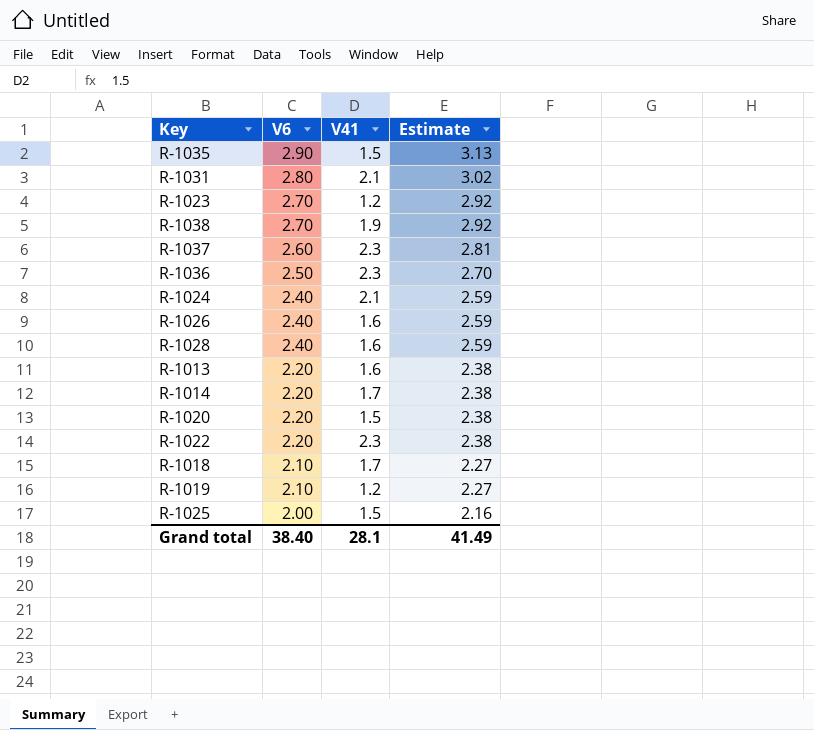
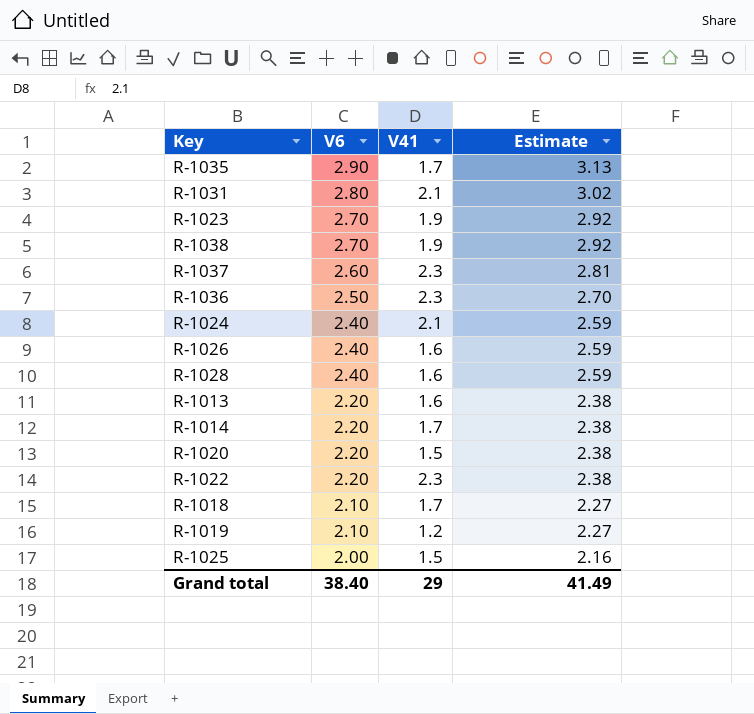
R-1035 | V41: 1.5 -> 1.7
R-1023 | V41: 1.2 -> 1.9
Grand total | V41: 28.1 -> 29

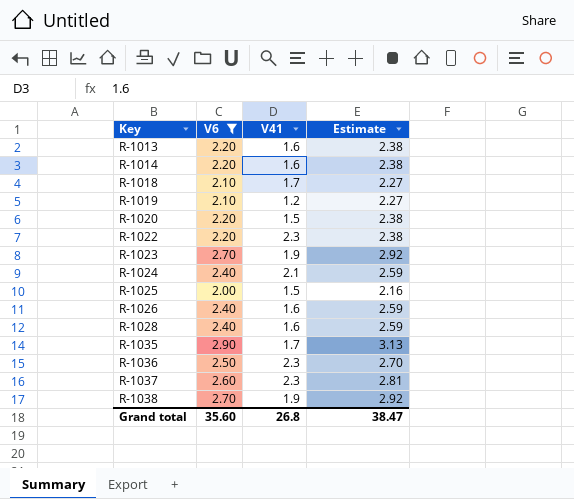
filter: none -> V6 != 2.80
row order: V6 descending -> Key ascending
R-1014 | V41: 1.7 -> 1.6
Grand total | V6: 38.40 -> 35.60
Grand total | V41: 29 -> 26.8
Grand total | Estimate: 41.49 -> 38.47

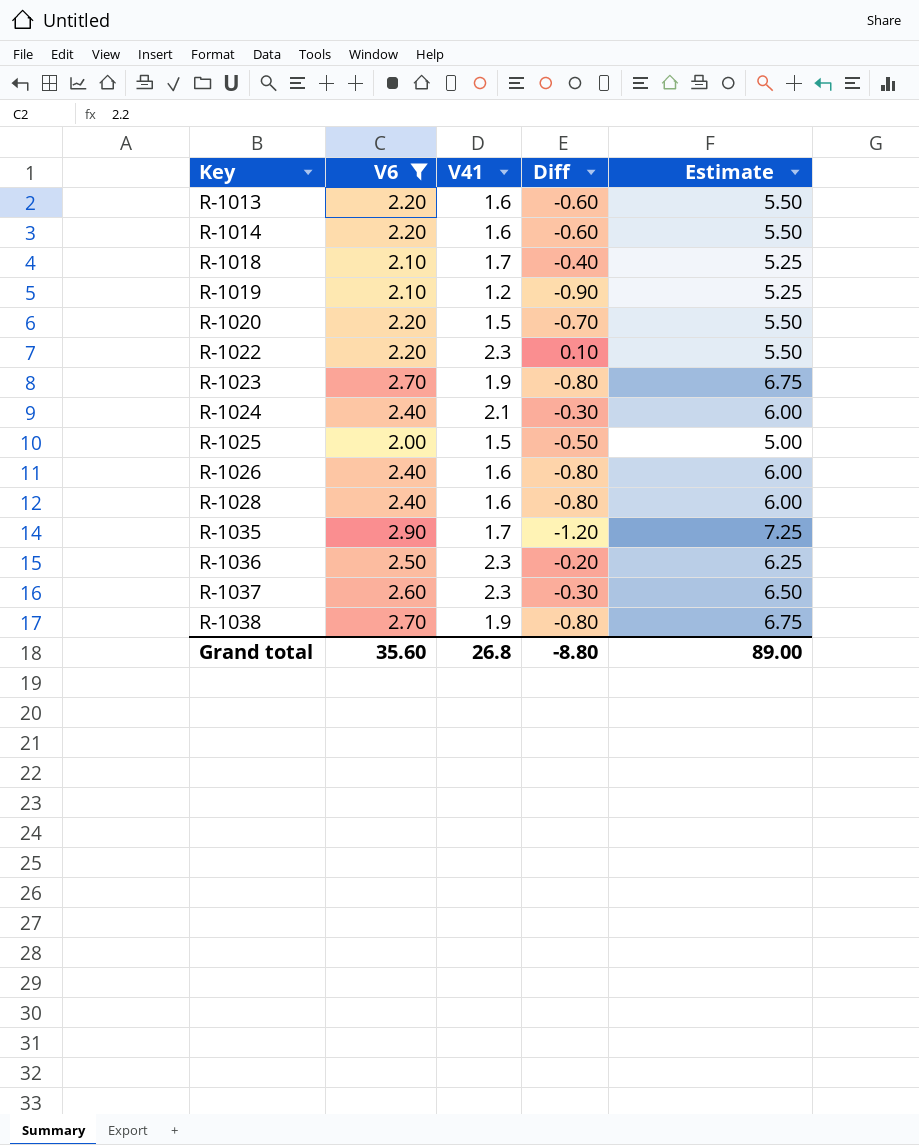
column Diff | formula: none -> [V41] - [V6]
column Estimate | formula: [V6] * 1.08 -> [V6] * 2.5
Grand total | Estimate: 38.47 -> 89.00

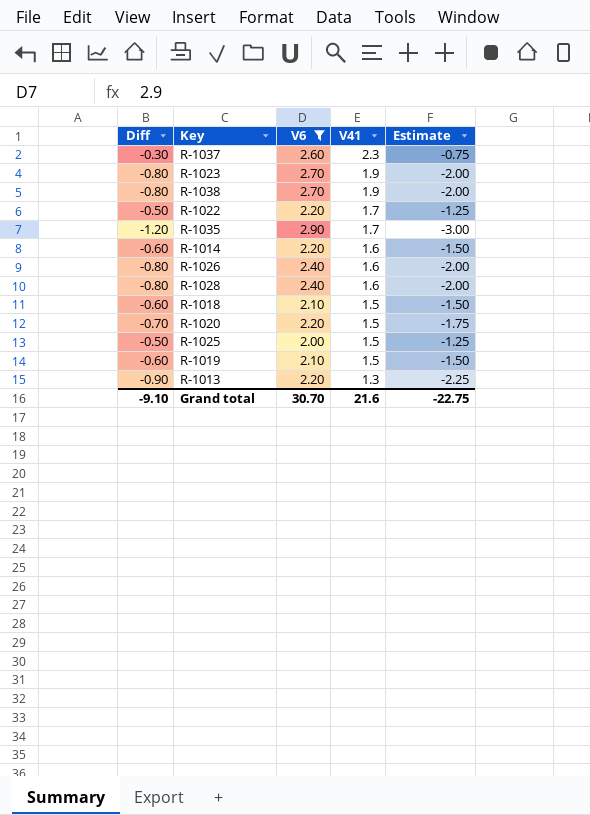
row order: Key ascending -> V41 descending
column Diff | position: 4 -> 1
column Estimate | formula: [V6] * 2.5 -> [Diff] * 2.5
row R-1024: 2.40 | 2.1 | -0.30 | 6.00 -> none
row R-1036: 2.50 | 2.3 | -0.20 | 6.25 -> none
R-1022 | Diff: 0.10 -> -0.50
R-1022 | V41: 2.3 -> 1.7
R-1018 | Diff: -0.40 -> -0.60
R-1018 | V41: 1.7 -> 1.5
R-1019 | Diff: -0.90 -> -0.60
R-1019 | V41: 1.2 -> 1.5
R-1013 | Diff: -0.60 -> -0.90
R-1013 | V41: 1.6 -> 1.3
Grand total | Diff: -8.80 -> -9.10
Grand total | V6: 35.60 -> 30.70
Grand total | V41: 26.8 -> 21.6
Grand total | Estimate: 89.00 -> -22.75

